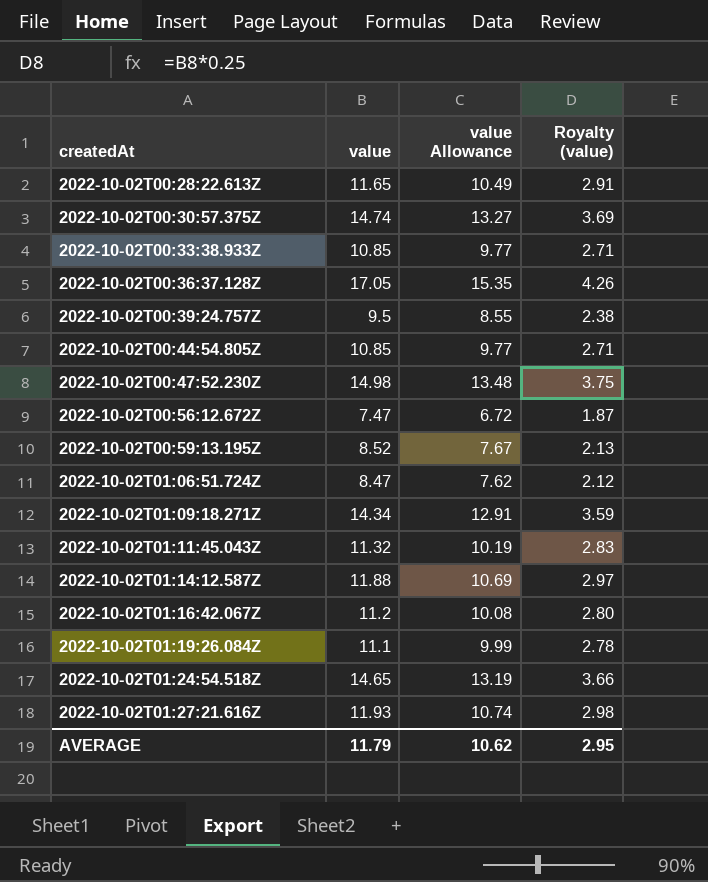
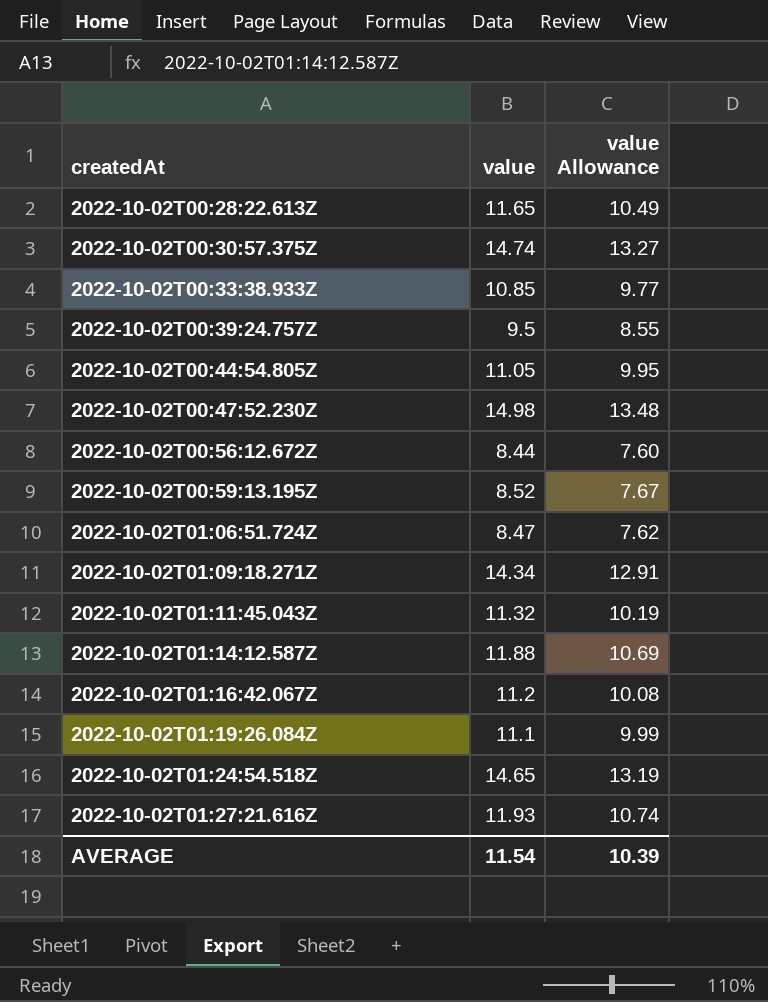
column Royalty (value) | formula: [value] * 0.25 -> none
row 2022-10-02T00:36:37.128Z: 17.05 | 15.35 | 4.26 -> none
2022-10-02T00:44:54.805Z | value: 10.85 -> 11.05
2022-10-02T00:44:54.805Z | value Allowance: 9.77 -> 9.95
2022-10-02T00:56:12.672Z | value: 7.47 -> 8.44
2022-10-02T00:56:12.672Z | value Allowance: 6.72 -> 7.60
AVERAGE | value: 11.79 -> 11.54
AVERAGE | value Allowance: 10.62 -> 10.39

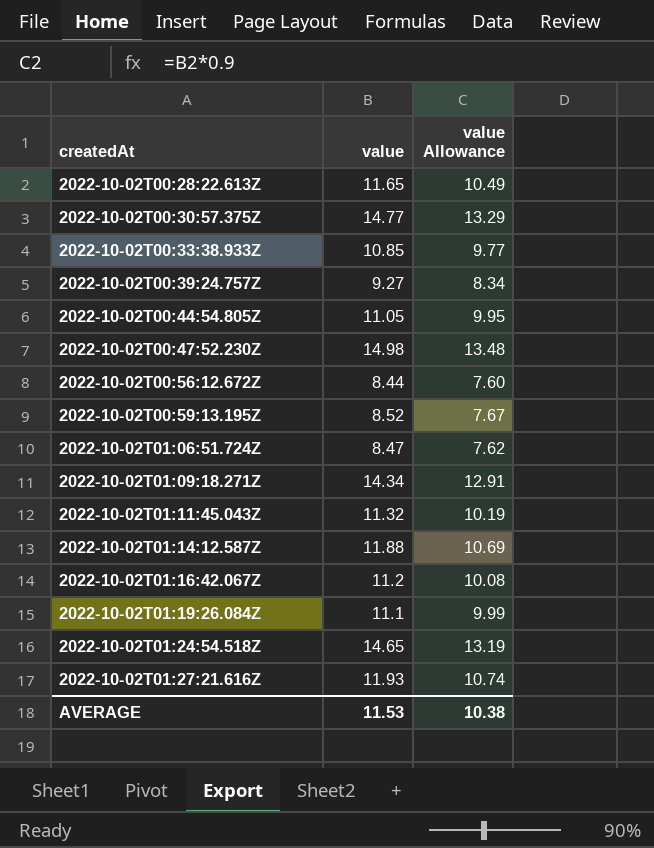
2022-10-02T00:30:57.375Z | value: 14.74 -> 14.77
2022-10-02T00:30:57.375Z | value Allowance: 13.27 -> 13.29
2022-10-02T00:39:24.757Z | value: 9.5 -> 9.27
2022-10-02T00:39:24.757Z | value Allowance: 8.55 -> 8.34
AVERAGE | value: 11.54 -> 11.53
AVERAGE | value Allowance: 10.39 -> 10.38

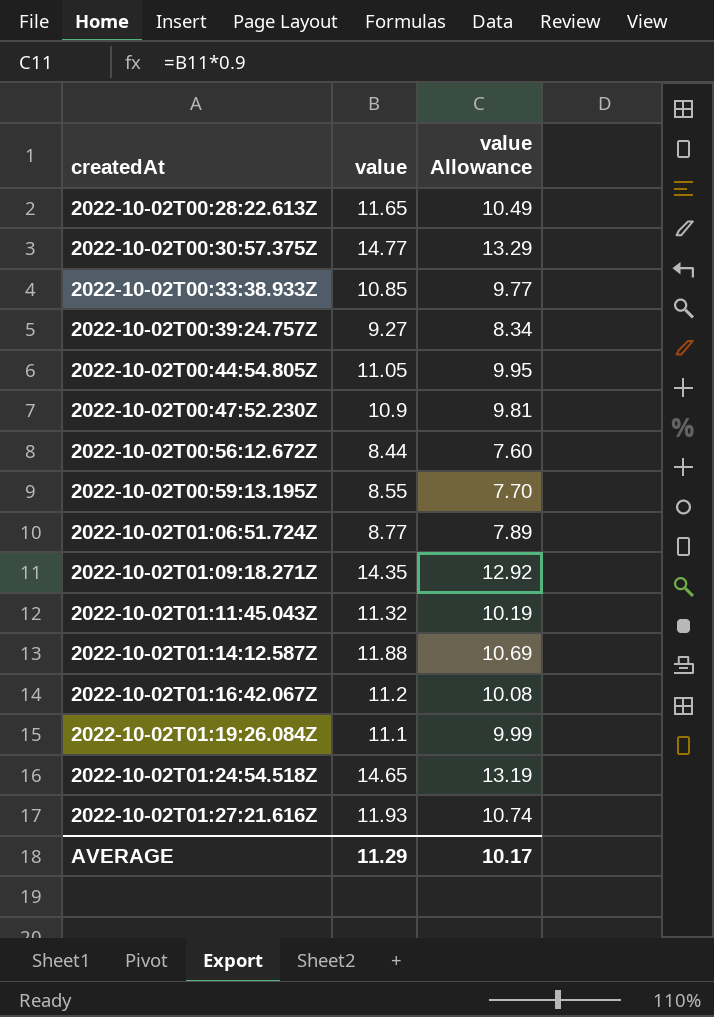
2022-10-02T00:47:52.230Z | value: 14.98 -> 10.9
2022-10-02T00:47:52.230Z | value Allowance: 13.48 -> 9.81
2022-10-02T00:59:13.195Z | value: 8.52 -> 8.55
2022-10-02T00:59:13.195Z | value Allowance: 7.67 -> 7.70
2022-10-02T01:06:51.724Z | value: 8.47 -> 8.77
2022-10-02T01:06:51.724Z | value Allowance: 7.62 -> 7.89
2022-10-02T01:09:18.271Z | value: 14.34 -> 14.35
2022-10-02T01:09:18.271Z | value Allowance: 12.91 -> 12.92
AVERAGE | value: 11.53 -> 11.29
AVERAGE | value Allowance: 10.38 -> 10.17

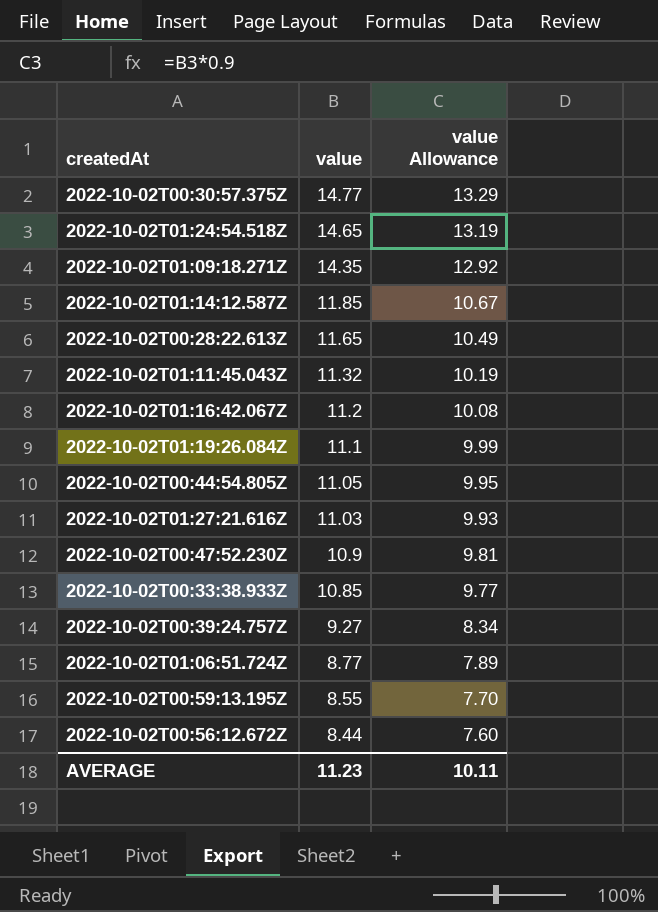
row order: createdAt ascending -> value descending
2022-10-02T01:14:12.587Z | value: 11.88 -> 11.85
2022-10-02T01:14:12.587Z | value Allowance: 10.69 -> 10.67
2022-10-02T01:27:21.616Z | value: 11.93 -> 11.03
2022-10-02T01:27:21.616Z | value Allowance: 10.74 -> 9.93
AVERAGE | value: 11.29 -> 11.23
AVERAGE | value Allowance: 10.17 -> 10.11

